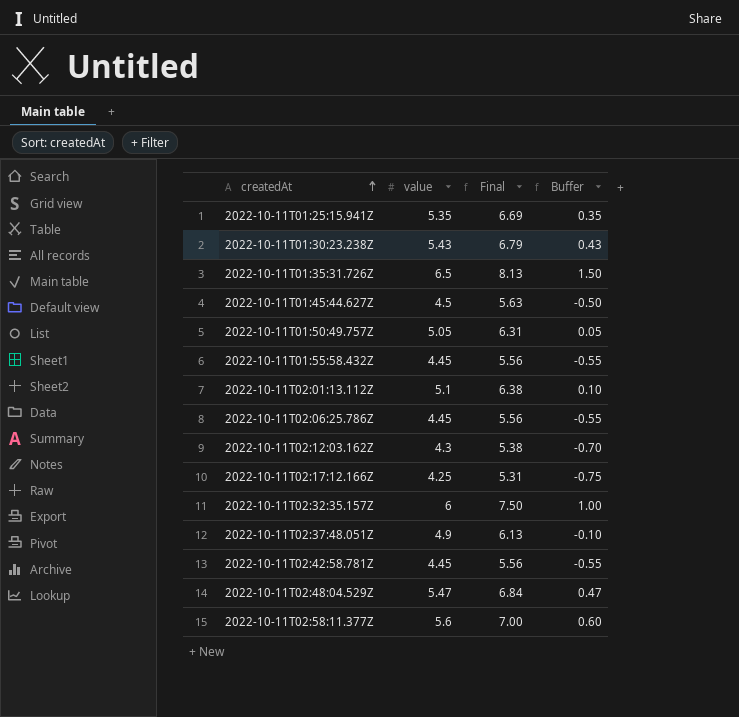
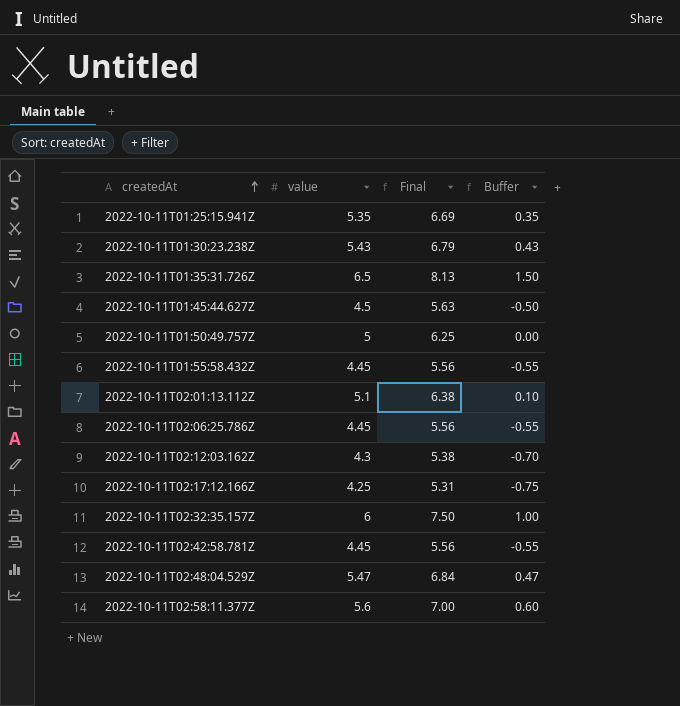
row 2022-10-11T02:37:48.051Z: 4.9 | 6.13 | -0.10 -> none
2022-10-11T01:50:49.757Z | value: 5.05 -> 5
2022-10-11T01:50:49.757Z | Final: 6.31 -> 6.25
2022-10-11T01:50:49.757Z | Buffer: 0.05 -> 0.00

